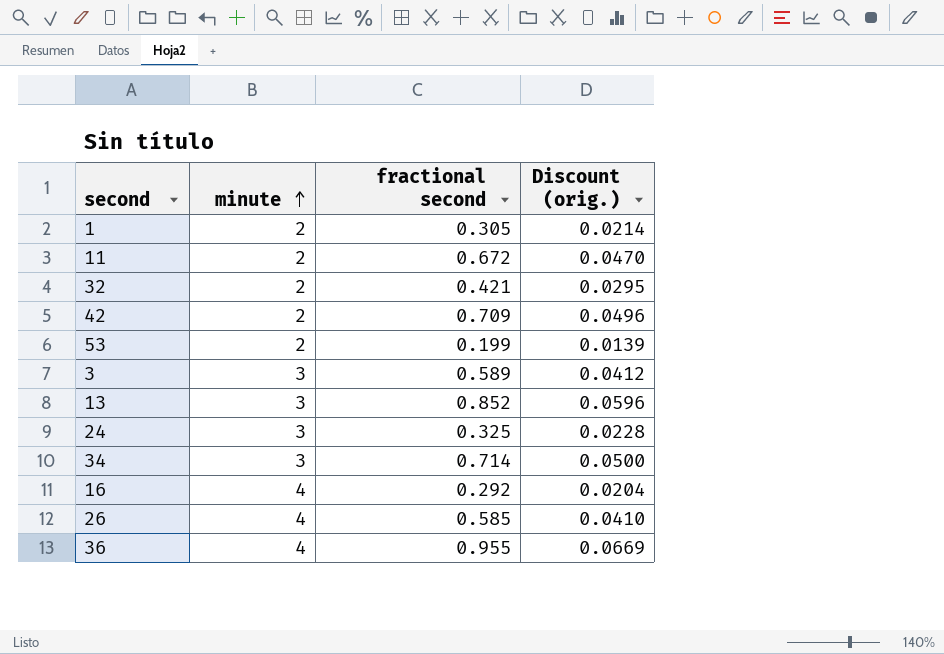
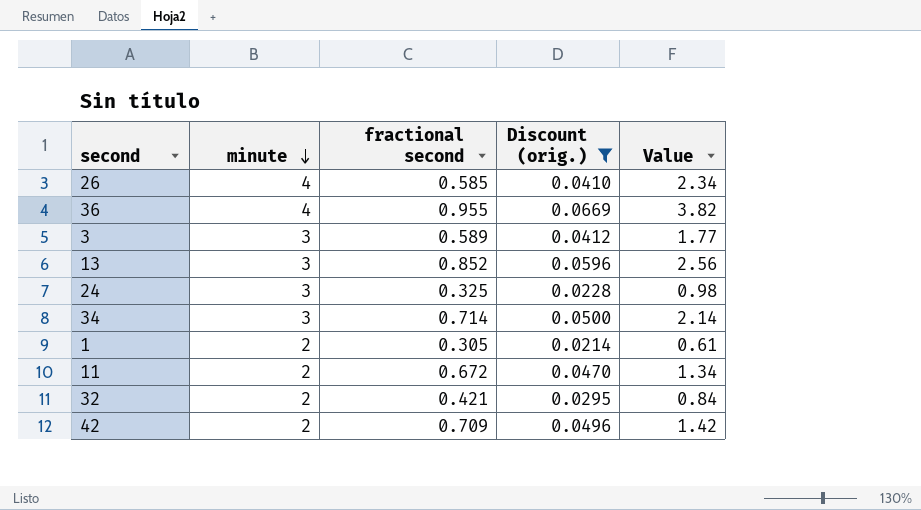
filter: none -> Discount (orig.) >= 0.0214
row order: minute ascending -> minute descending
column Value | formula: none -> [minute] * [fractional second]

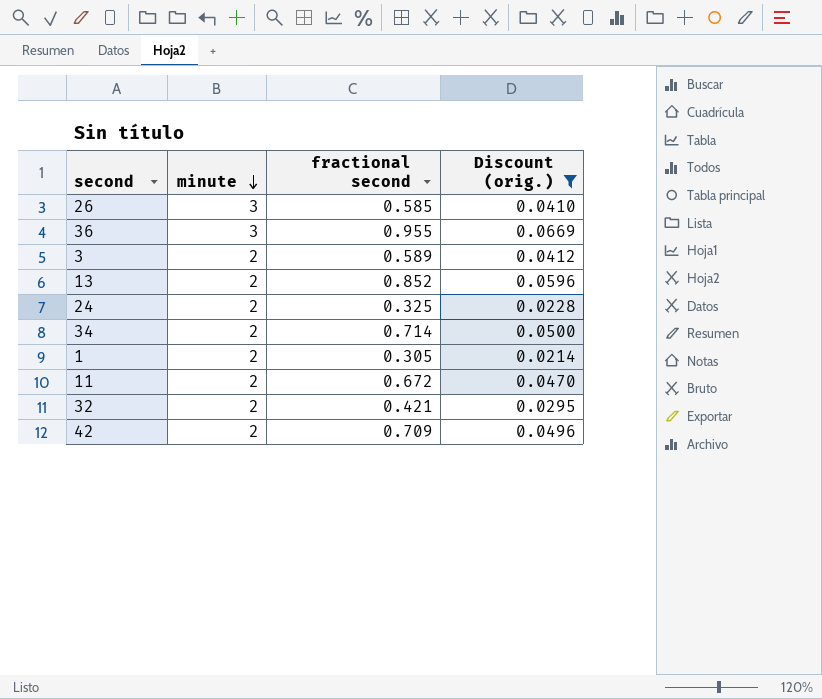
column Value | formula: [minute] * [fractional second] -> none
26 | minute: 4 -> 3
36 | minute: 4 -> 3
3 | minute: 3 -> 2
13 | minute: 3 -> 2
24 | minute: 3 -> 2
34 | minute: 3 -> 2

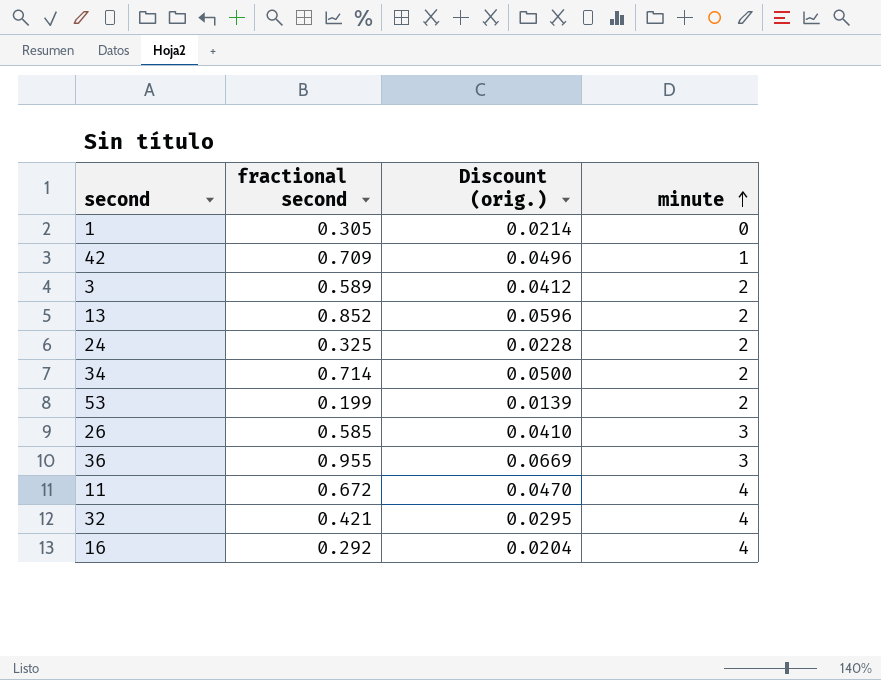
filter: Discount (orig.) >= 0.0214 -> none
row order: minute descending -> minute ascending
column minute | position: 2 -> 4
1 | minute: 2 -> 0
42 | minute: 2 -> 1
11 | minute: 2 -> 4
32 | minute: 2 -> 4

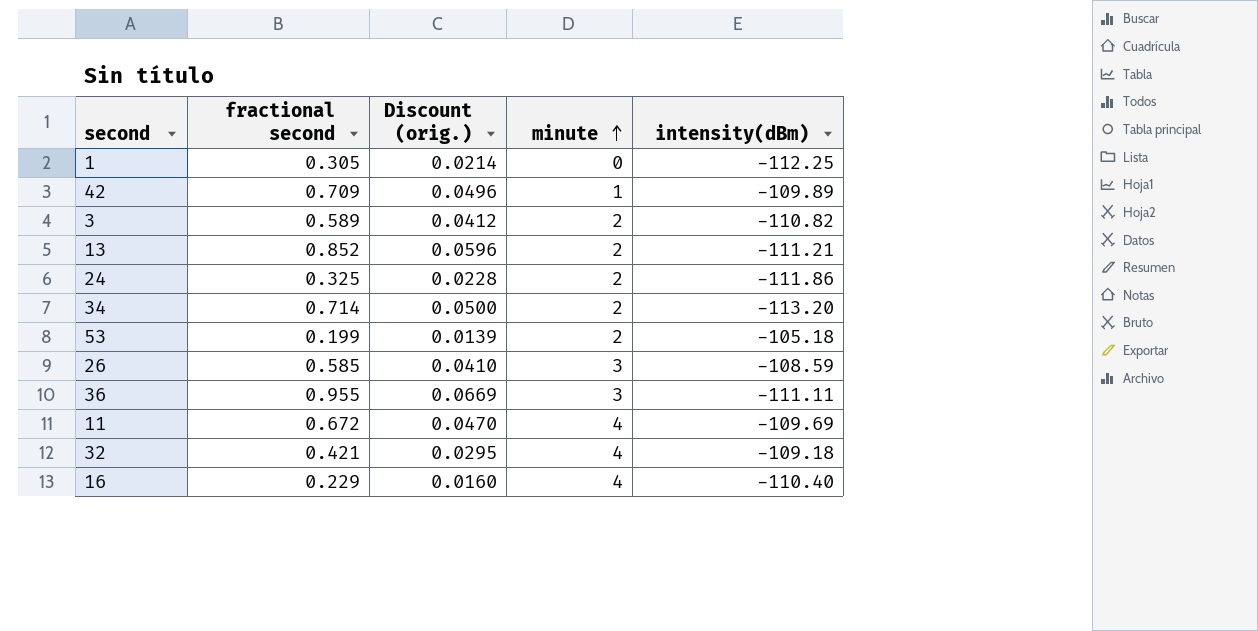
column intensity(dBm) | position: none -> 5
16 | fractional second: 0.292 -> 0.229
16 | Discount (orig.): 0.0204 -> 0.0160

